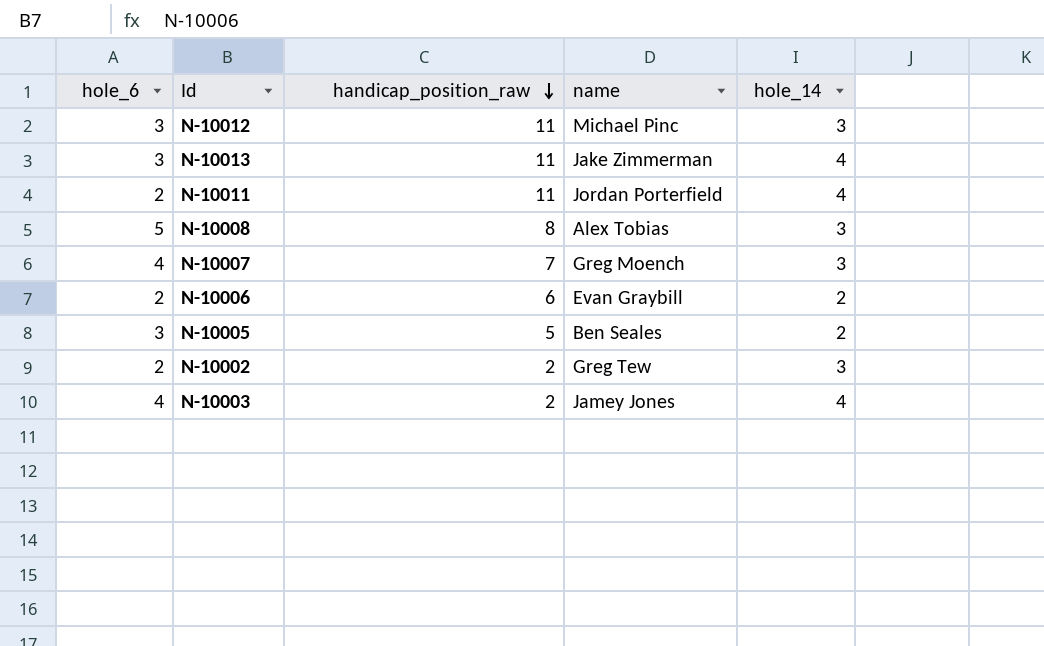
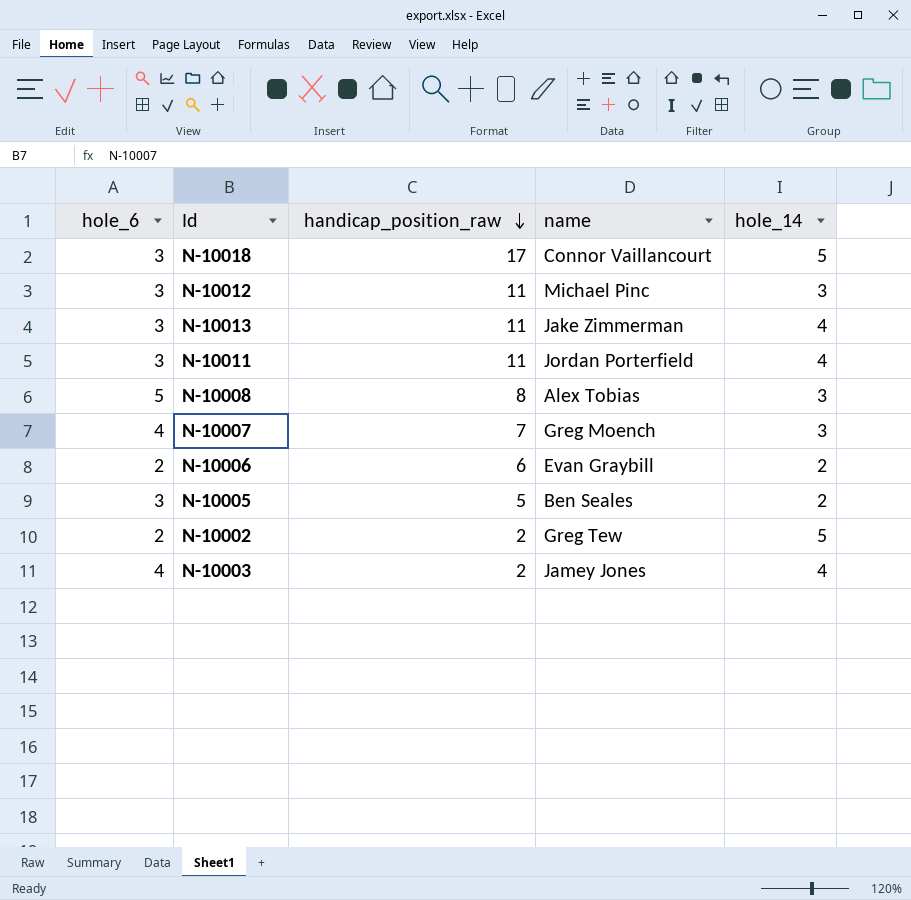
row N-10018: none -> 3 | 17 | Connor Vaillancourt | 5
N-10011 | hole_6: 2 -> 3
N-10002 | hole_14: 3 -> 5

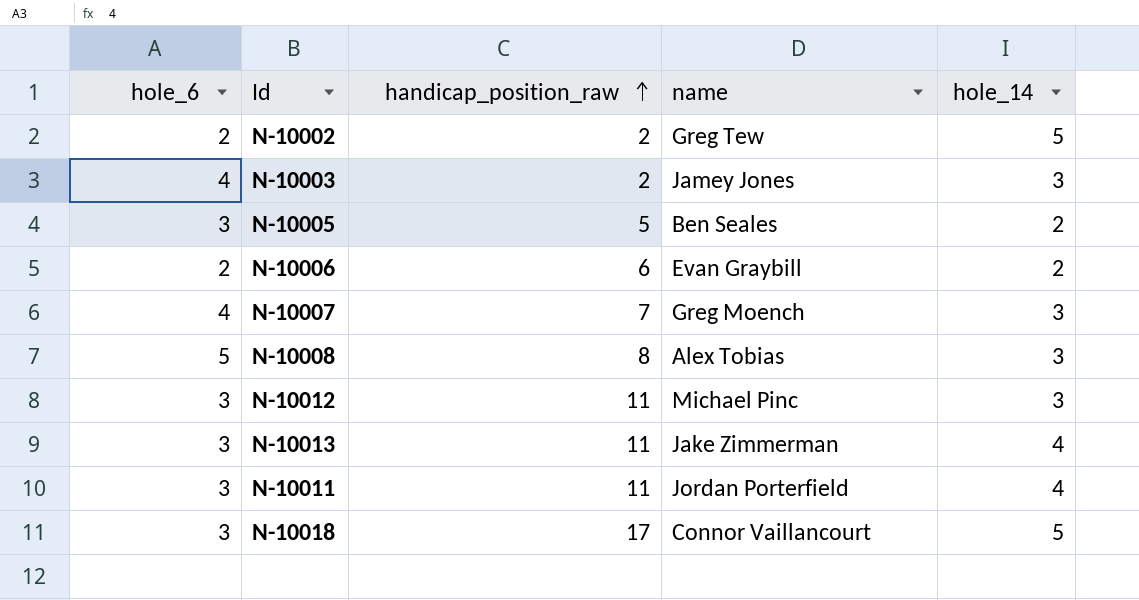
row order: handicap_position_raw descending -> handicap_position_raw ascending
N-10003 | hole_14: 4 -> 3

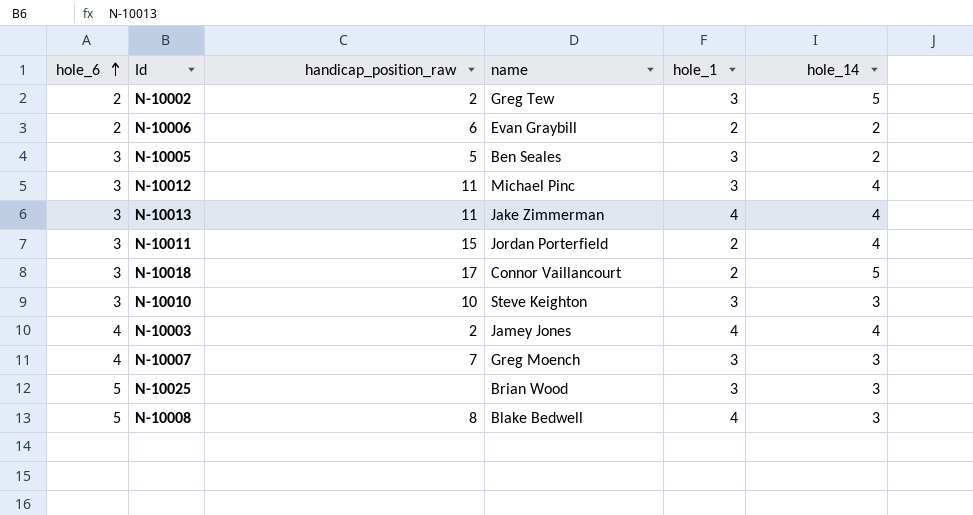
row order: handicap_position_raw ascending -> hole_6 ascending
column hole_1 | position: none -> 5
N-10012 | hole_14: 3 -> 4
N-10011 | handicap_position_raw: 11 -> 15
row N-10010: none -> 3 | 10 | Steve Keighton | 3 | 3
N-10003 | hole_14: 3 -> 4
row N-10025: none -> 5 | none | Brian Wood | 3 | 3
N-10008 | name: Alex Tobias -> Blake Bedwell

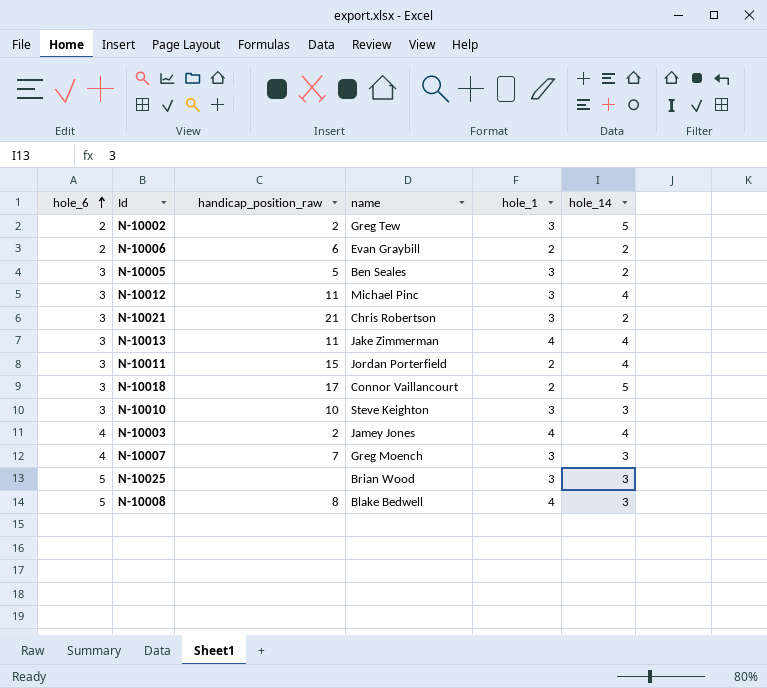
row N-10021: none -> 3 | 21 | Chris Robertson | 3 | 2

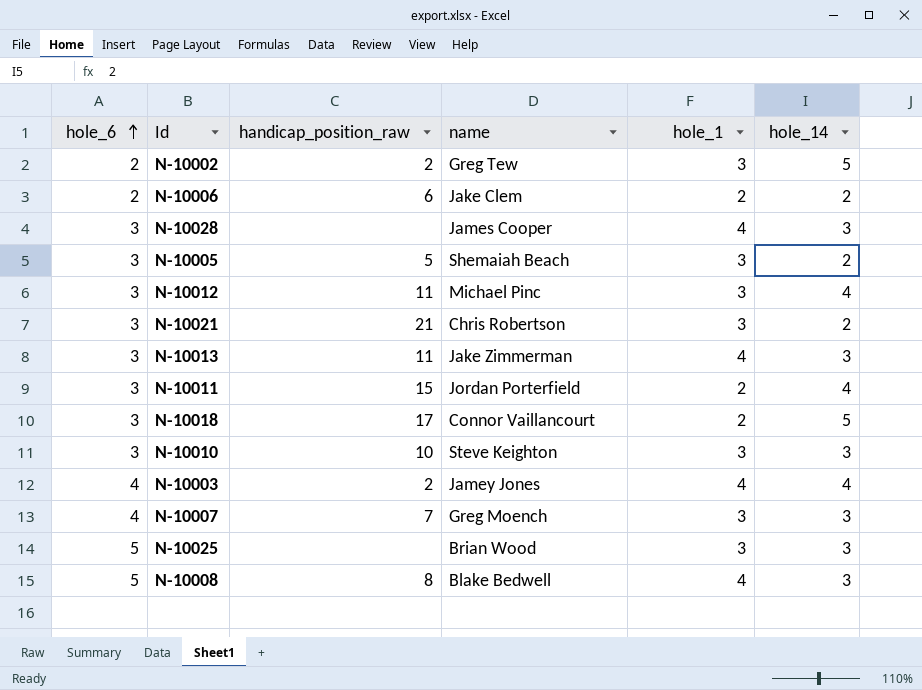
N-10006 | name: Evan Graybill -> Jake Clem
row N-10028: none -> 3 | none | James Cooper | 4 | 3
N-10005 | name: Ben Seales -> Shemaiah Beach
N-10013 | hole_14: 4 -> 3

